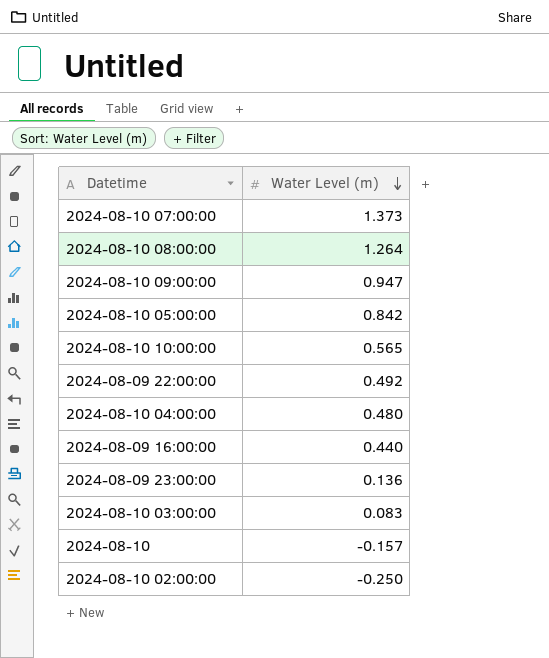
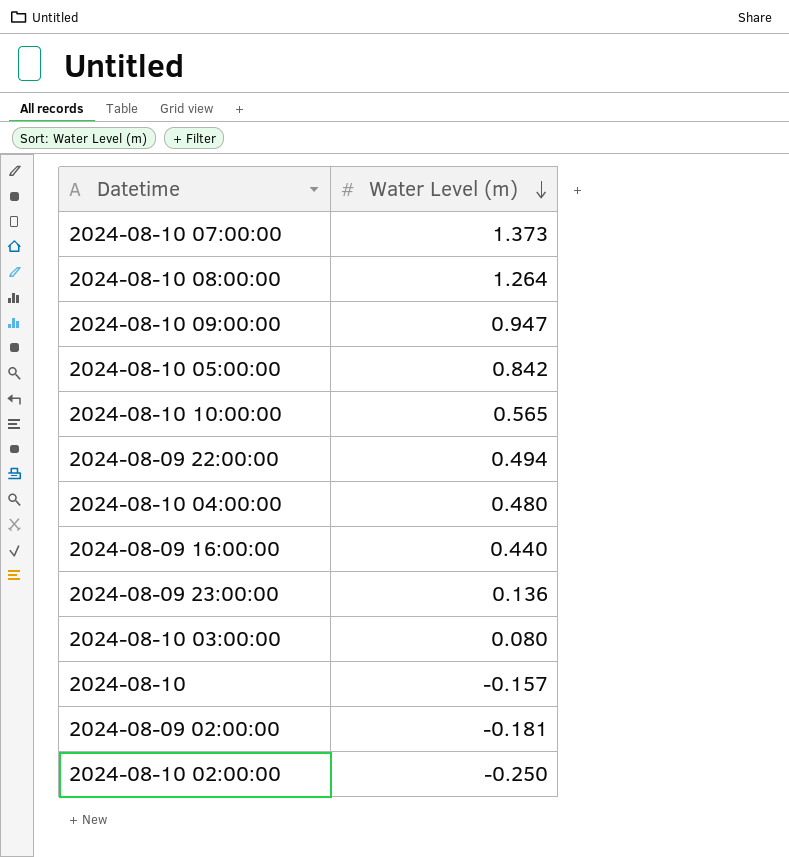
2024-08-09 22:00:00 | Water Level (m): 0.492 -> 0.494
2024-08-10 03:00:00 | Water Level (m): 0.083 -> 0.080
row 2024-08-09 02:00:00: none -> -0.181

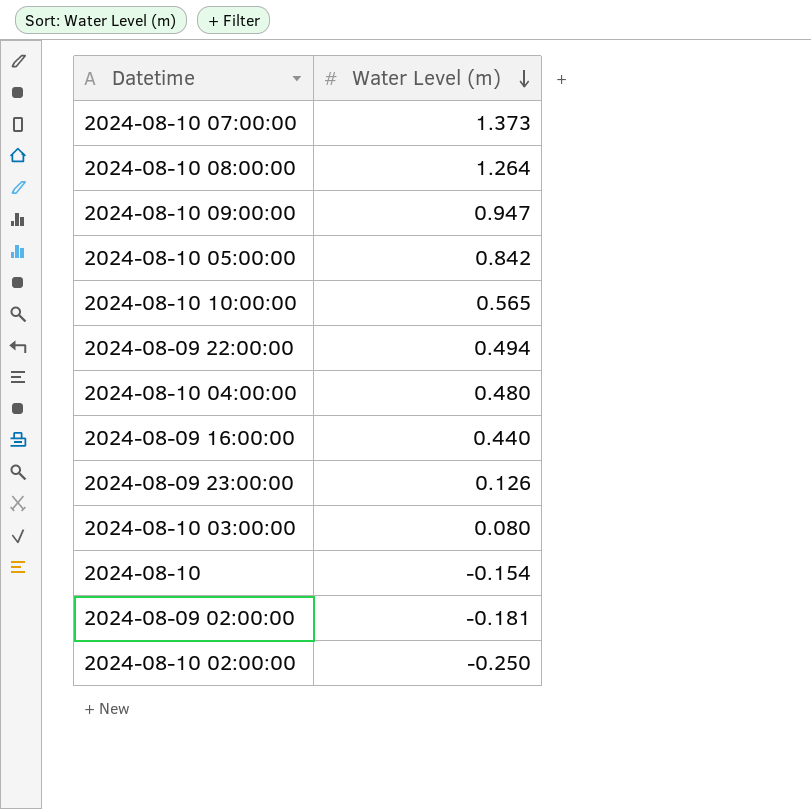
2024-08-09 23:00:00 | Water Level (m): 0.136 -> 0.126
2024-08-10 | Water Level (m): -0.157 -> -0.154

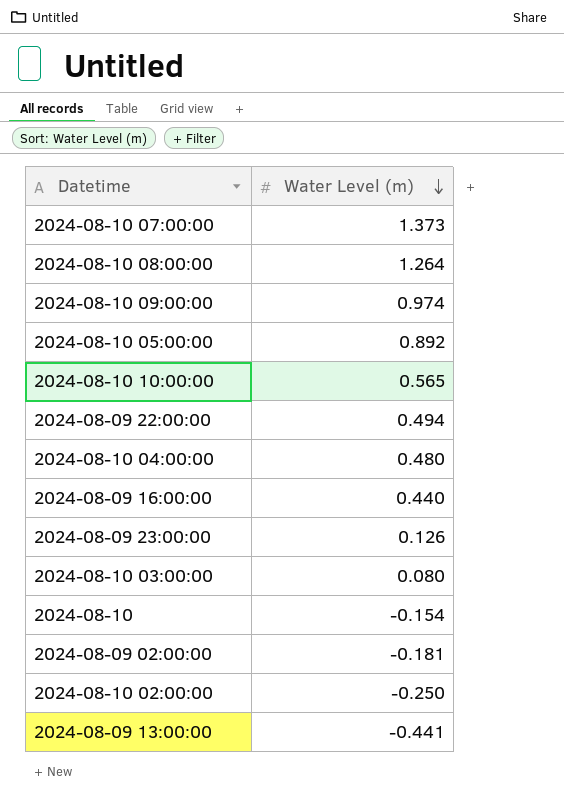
2024-08-10 09:00:00 | Water Level (m): 0.947 -> 0.974
2024-08-10 05:00:00 | Water Level (m): 0.842 -> 0.892
row 2024-08-09 13:00:00: none -> -0.441

